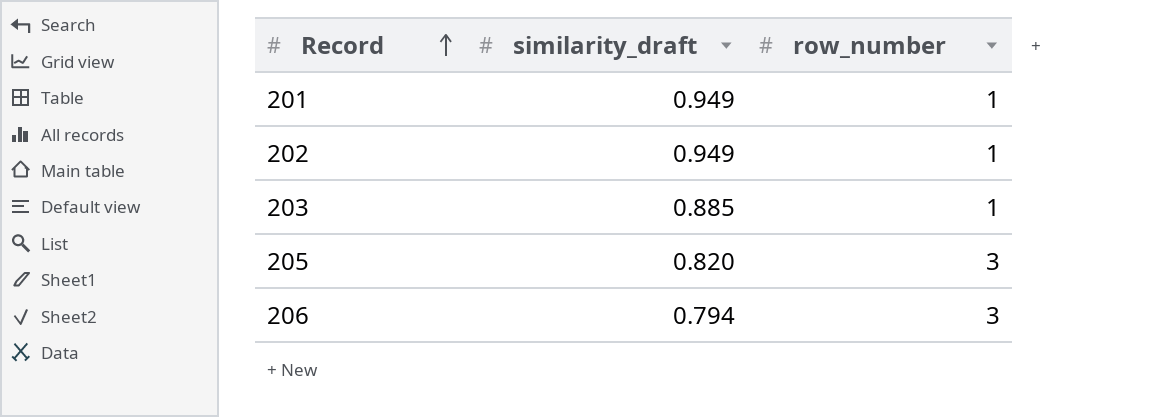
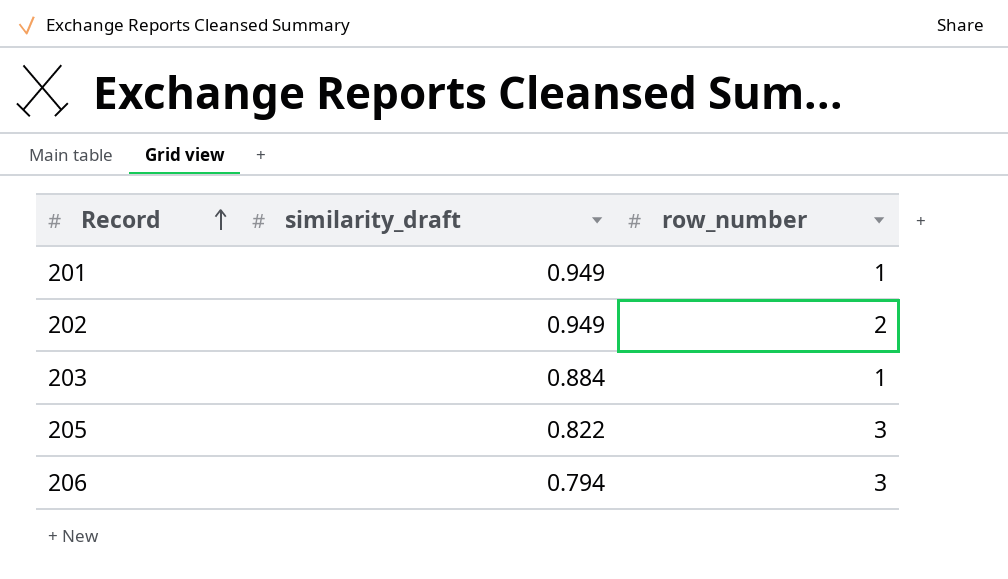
202 | row_number: 1 -> 2
203 | similarity_draft: 0.885 -> 0.884
205 | similarity_draft: 0.820 -> 0.822

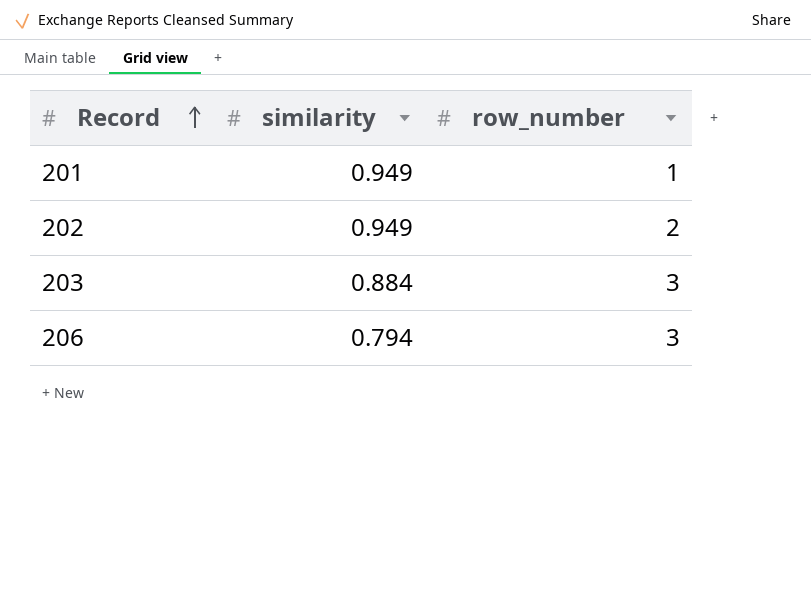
column name: similarity_draft -> similarity
row 205: 0.822 | 3 -> none
203 | row_number: 1 -> 3

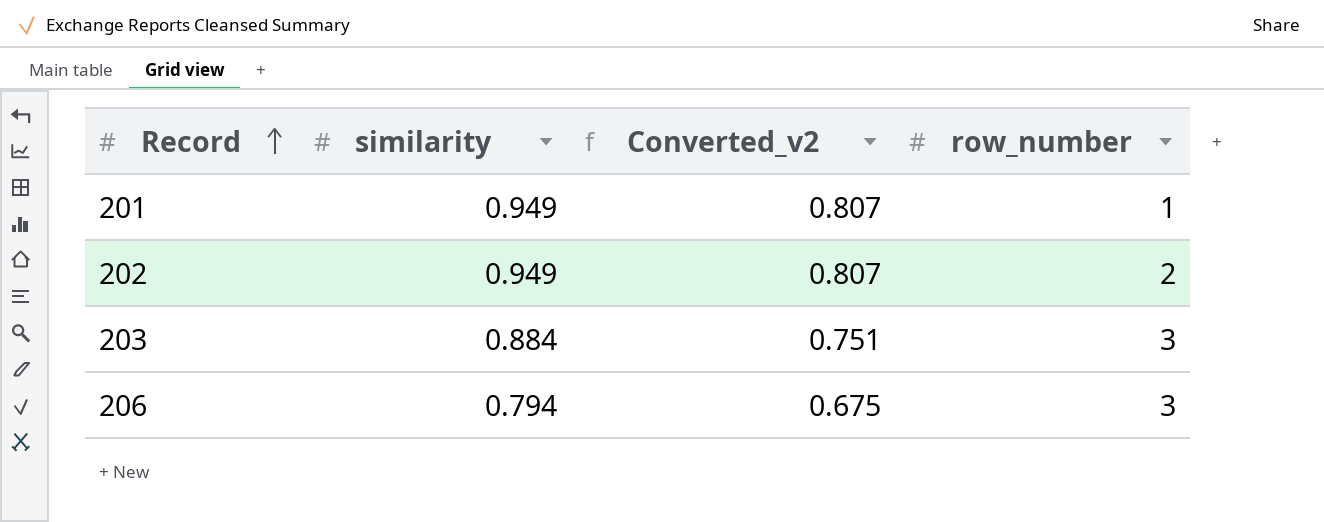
column Converted_v2 | formula: none -> [similarity] * 0.85

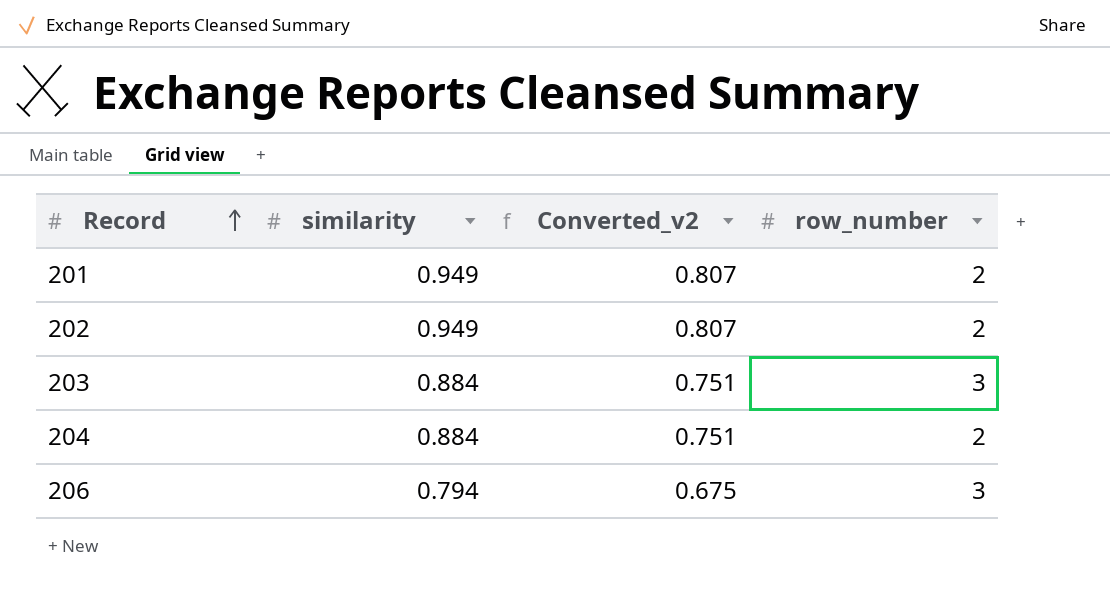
201 | row_number: 1 -> 2
row 204: none -> 0.884 | 0.751 | 2

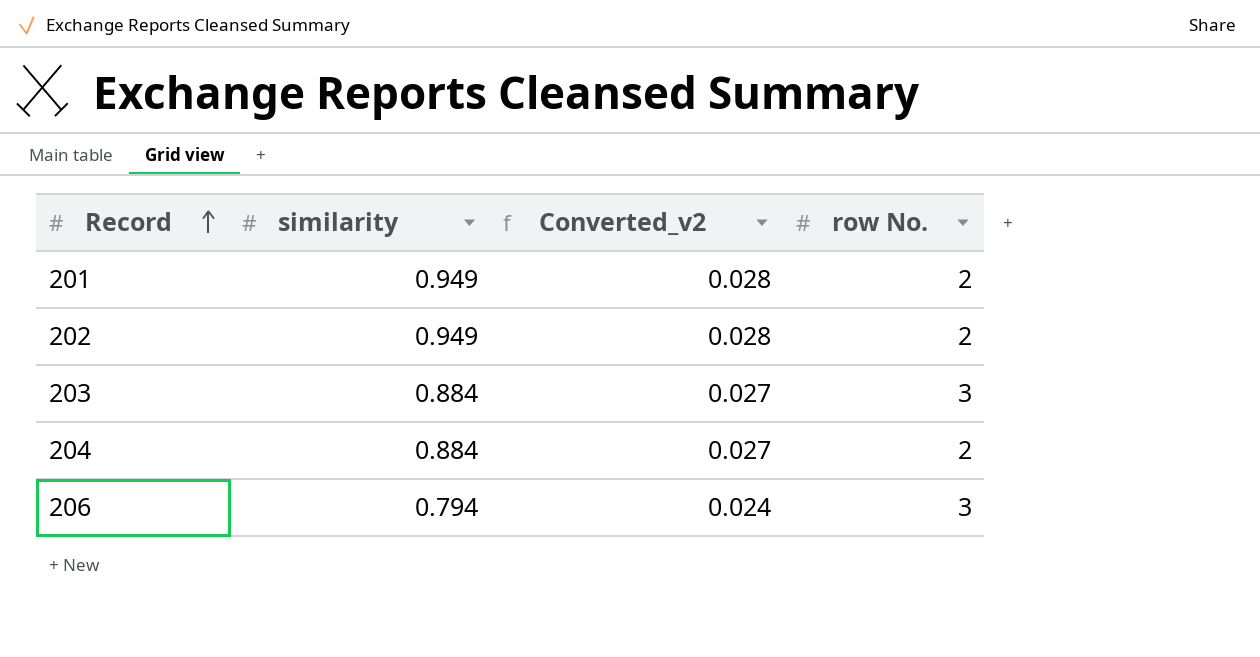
column Converted_v2 | formula: [similarity] * 0.85 -> [similarity] * 0.03
column name: row_number -> row No.

